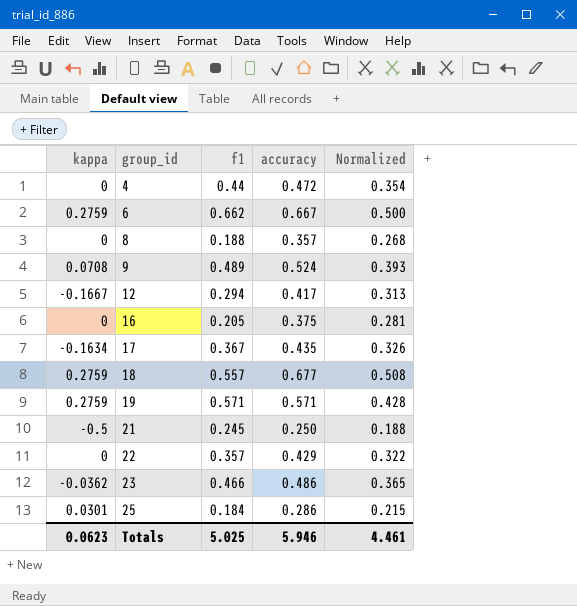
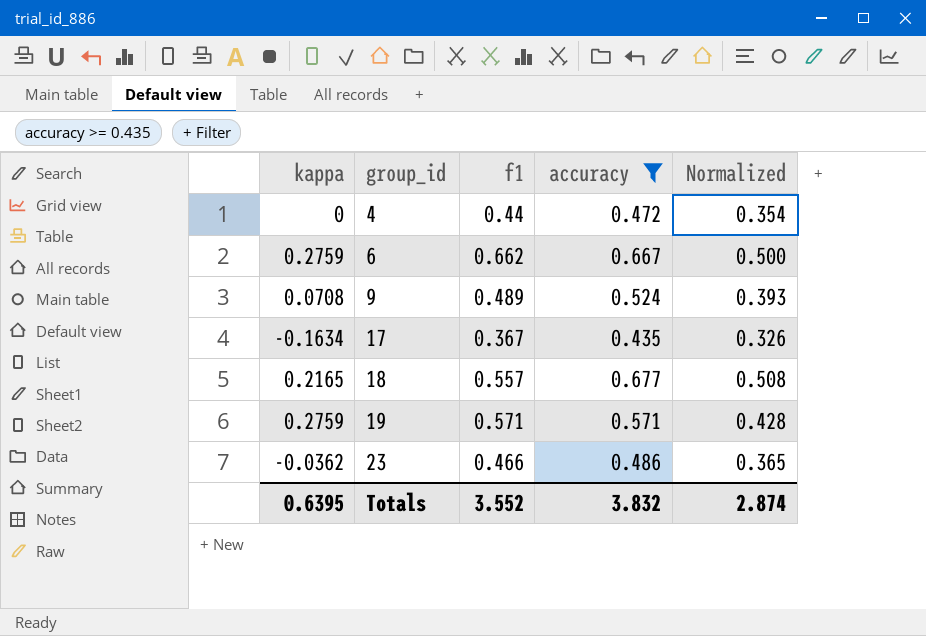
filter: none -> accuracy >= 0.435
18 | kappa: 0.2759 -> 0.2165
Totals | kappa: 0.0623 -> 0.6395
Totals | f1: 5.025 -> 3.552
Totals | accuracy: 5.946 -> 3.832
Totals | Normalized: 4.461 -> 2.874

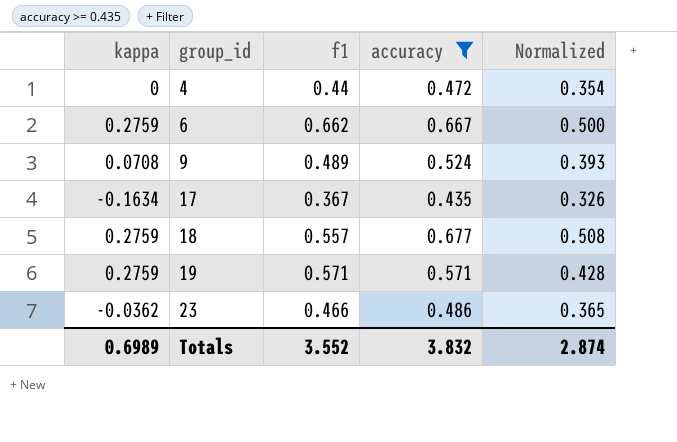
18 | kappa: 0.2165 -> 0.2759
Totals | kappa: 0.6395 -> 0.6989

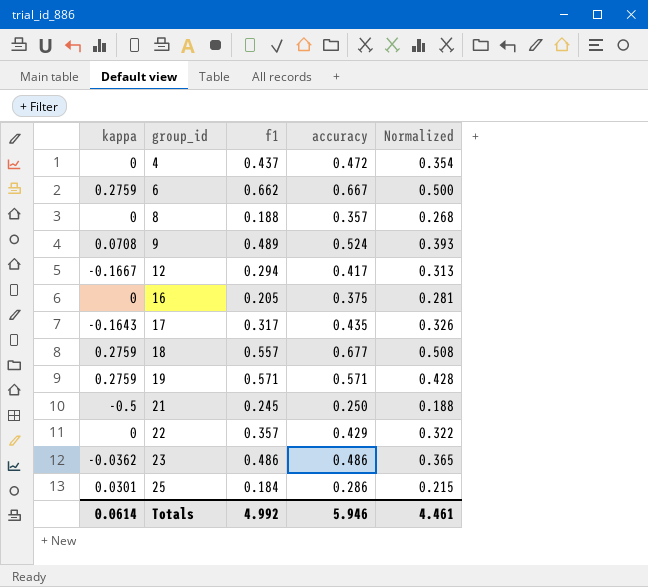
filter: accuracy >= 0.435 -> none
4 | f1: 0.44 -> 0.437
17 | kappa: -0.1634 -> -0.1643
17 | f1: 0.367 -> 0.317
23 | f1: 0.466 -> 0.486
Totals | kappa: 0.6989 -> 0.0614
Totals | f1: 3.552 -> 4.992
Totals | accuracy: 3.832 -> 5.946
Totals | Normalized: 2.874 -> 4.461

